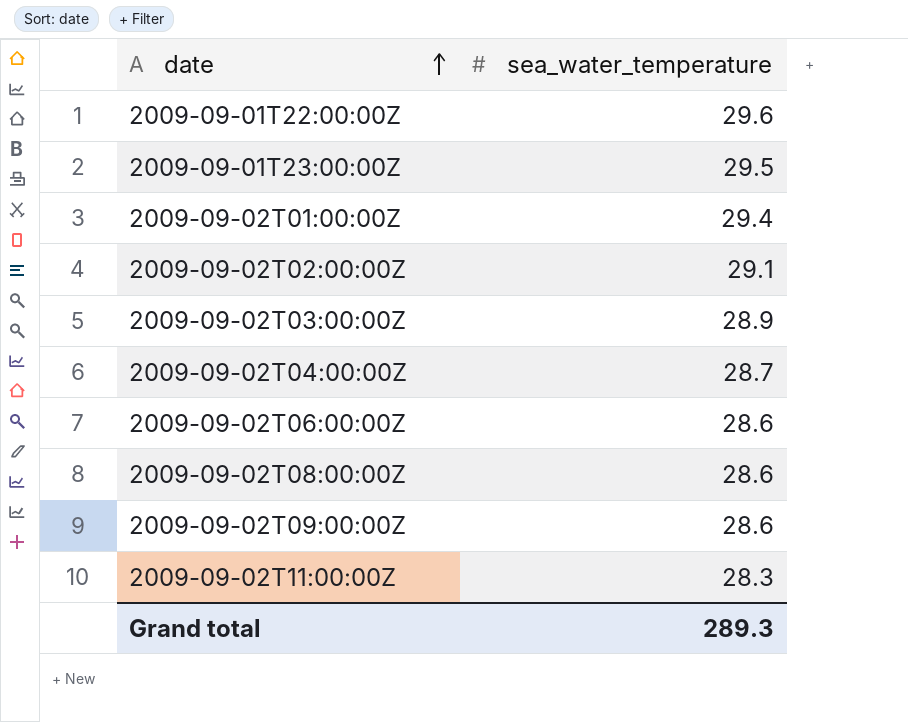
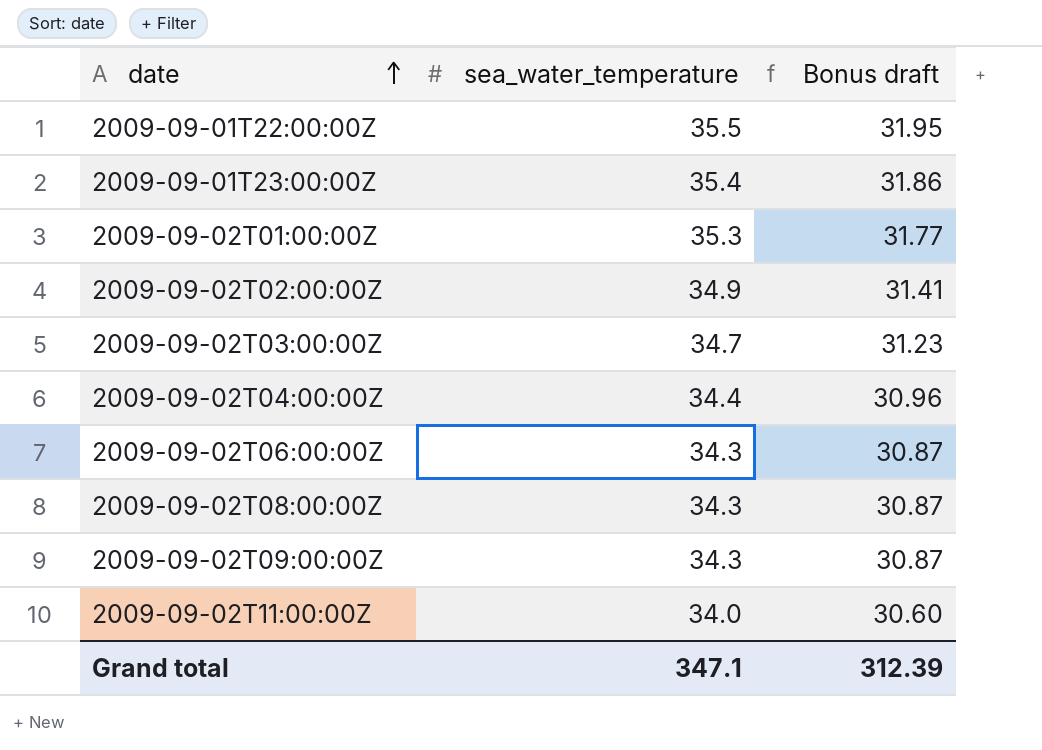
column Bonus draft | formula: none -> [sea_water_temperature] * 0.9
2009-09-01T22:00:00Z | sea_water_temperature: 29.6 -> 35.5
2009-09-01T23:00:00Z | sea_water_temperature: 29.5 -> 35.4
2009-09-02T01:00:00Z | sea_water_temperature: 29.4 -> 35.3
2009-09-02T02:00:00Z | sea_water_temperature: 29.1 -> 34.9
2009-09-02T03:00:00Z | sea_water_temperature: 28.9 -> 34.7
2009-09-02T04:00:00Z | sea_water_temperature: 28.7 -> 34.4
2009-09-02T06:00:00Z | sea_water_temperature: 28.6 -> 34.3
2009-09-02T08:00:00Z | sea_water_temperature: 28.6 -> 34.3
2009-09-02T09:00:00Z | sea_water_temperature: 28.6 -> 34.3
2009-09-02T11:00:00Z | sea_water_temperature: 28.3 -> 34.0
Grand total | sea_water_temperature: 289.3 -> 347.1

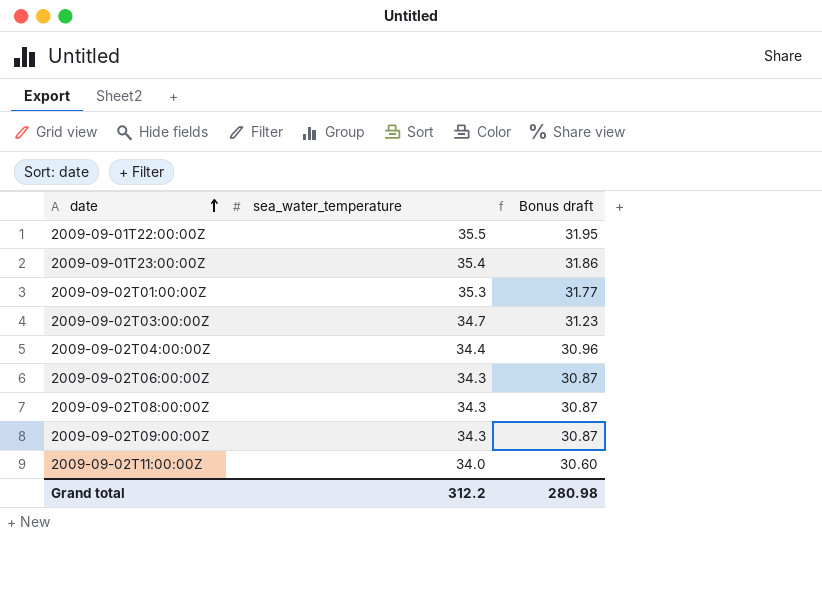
row 2009-09-02T02:00:00Z: 34.9 | 31.41 -> none
Grand total | sea_water_temperature: 347.1 -> 312.2
Grand total | Bonus draft: 312.39 -> 280.98

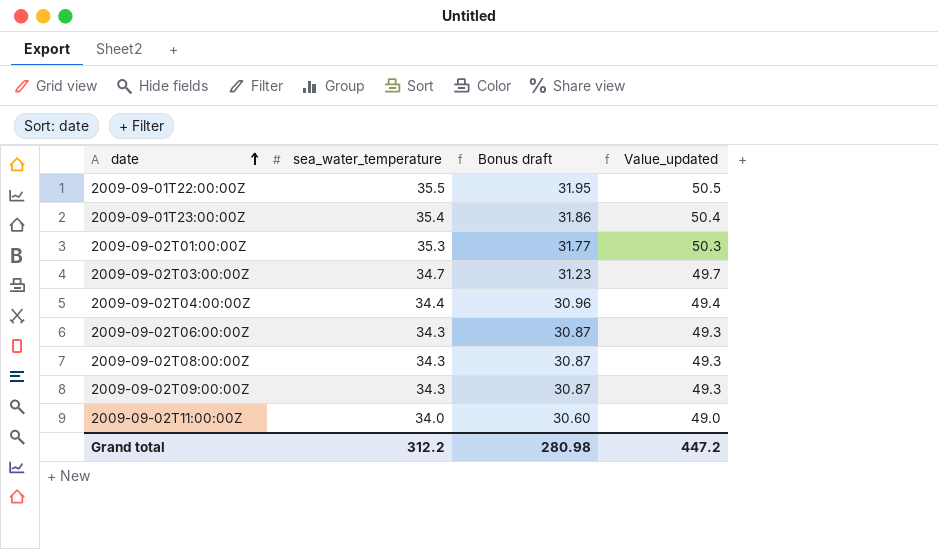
column Value_updated | formula: none -> [sea_water_temperature] + 15

